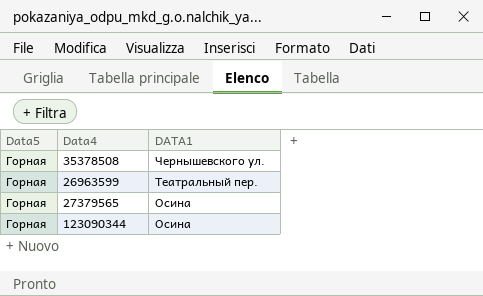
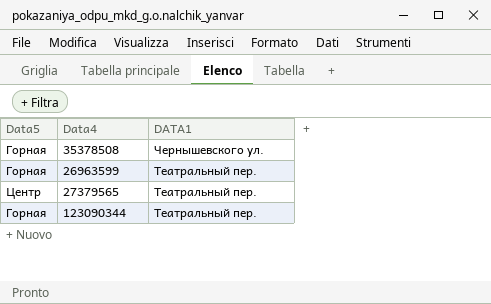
27379565 | Data5: Горная -> Центр
27379565 | DATA1: Осина -> Театральный пер.
123090344 | DATA1: Осина -> Театральный пер.

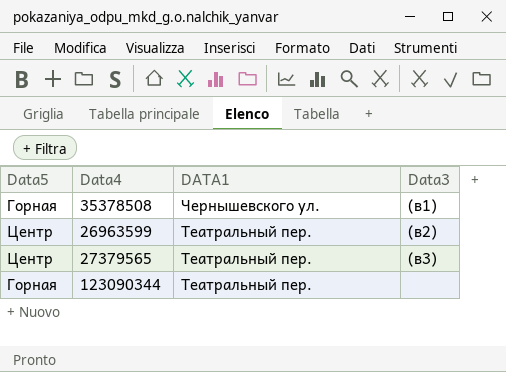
column Data3 | position: none -> 4
26963599 | Data5: Горная -> Центр

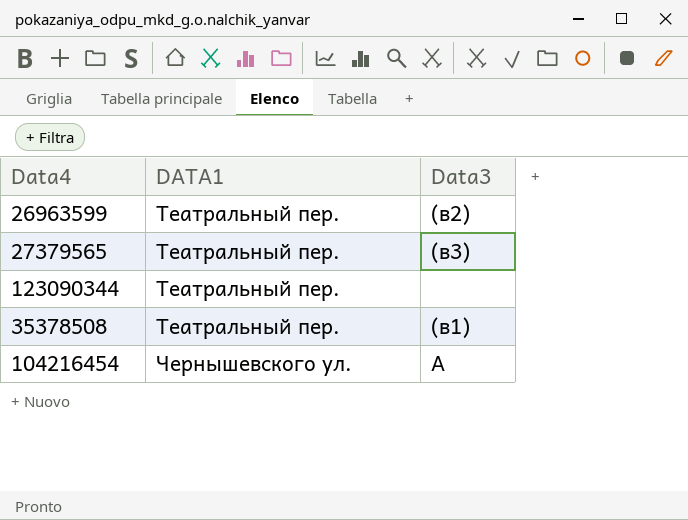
row order: DATA1 descending -> DATA1 ascending
column Data5 | position: 1 -> none
35378508 | DATA1: Чернышевского ул. -> Театральный пер.
row 104216454: none -> Чернышевского ул. | А

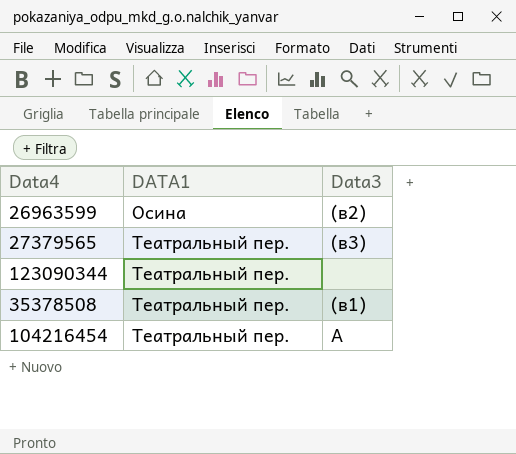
26963599 | DATA1: Театральный пер. -> Осина
104216454 | DATA1: Чернышевского ул. -> Театральный пер.

